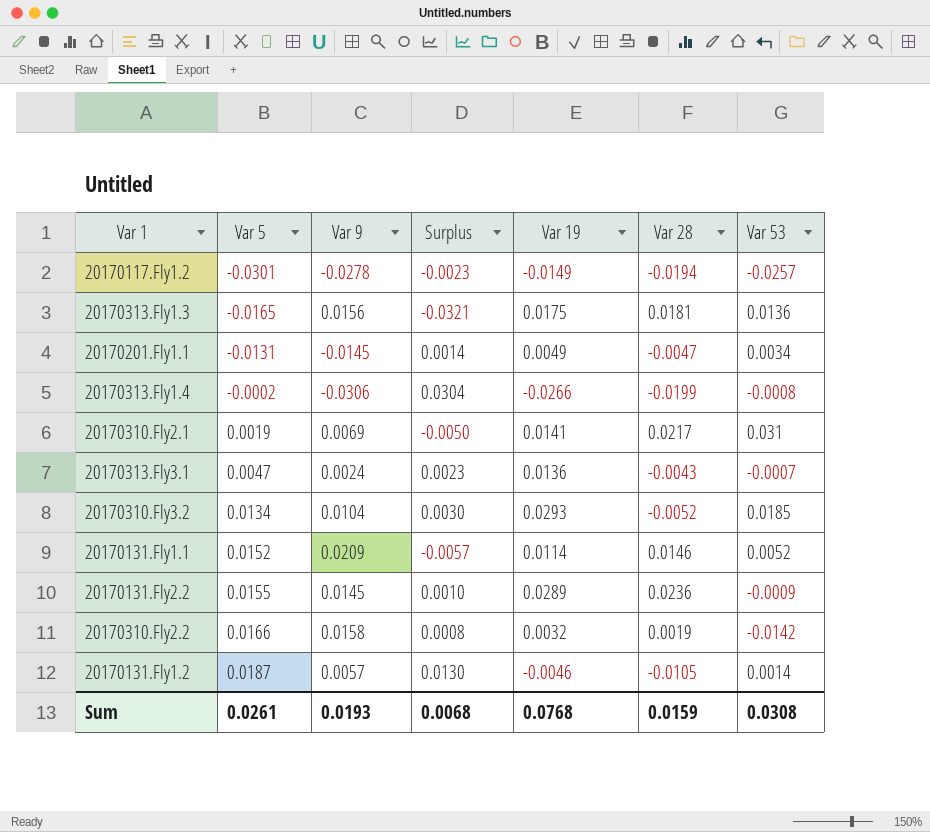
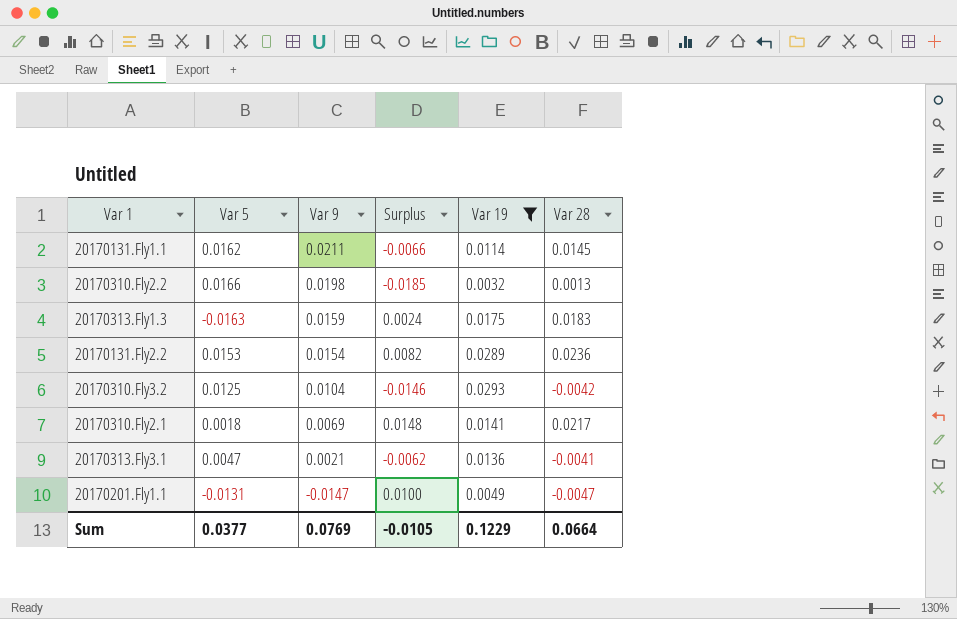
filter: none -> Var 19 >= 0.0032
row order: Var 5 ascending -> Var 9 descending
column Var 53 | position: 7 -> none
column Surplus | formula: [Var 5] - [Var 9] -> [Var 28] - [Var 9]
20170131.Fly1.1 | Var 5: 0.0152 -> 0.0162
20170131.Fly1.1 | Var 9: 0.0209 -> 0.0211
20170131.Fly1.1 | Var 28: 0.0146 -> 0.0145
20170310.Fly2.2 | Var 9: 0.0158 -> 0.0198
20170310.Fly2.2 | Var 28: 0.0019 -> 0.0013
20170313.Fly1.3 | Var 5: -0.0165 -> -0.0163
20170313.Fly1.3 | Var 9: 0.0156 -> 0.0159
20170313.Fly1.3 | Var 28: 0.0181 -> 0.0183
20170131.Fly2.2 | Var 5: 0.0155 -> 0.0153
20170131.Fly2.2 | Var 9: 0.0145 -> 0.0154
20170310.Fly3.2 | Var 5: 0.0134 -> 0.0125
20170310.Fly3.2 | Var 28: -0.0052 -> -0.0042
20170310.Fly2.1 | Var 5: 0.0019 -> 0.0018
20170313.Fly3.1 | Var 9: 0.0024 -> 0.0021
20170313.Fly3.1 | Var 28: -0.0043 -> -0.0041
20170201.Fly1.1 | Var 9: -0.0145 -> -0.0147
Sum | Var 5: 0.0261 -> 0.0377
Sum | Var 9: 0.0193 -> 0.0769
Sum | Surplus: 0.0068 -> -0.0105
Sum | Var 19: 0.0768 -> 0.1229
Sum | Var 28: 0.0159 -> 0.0664

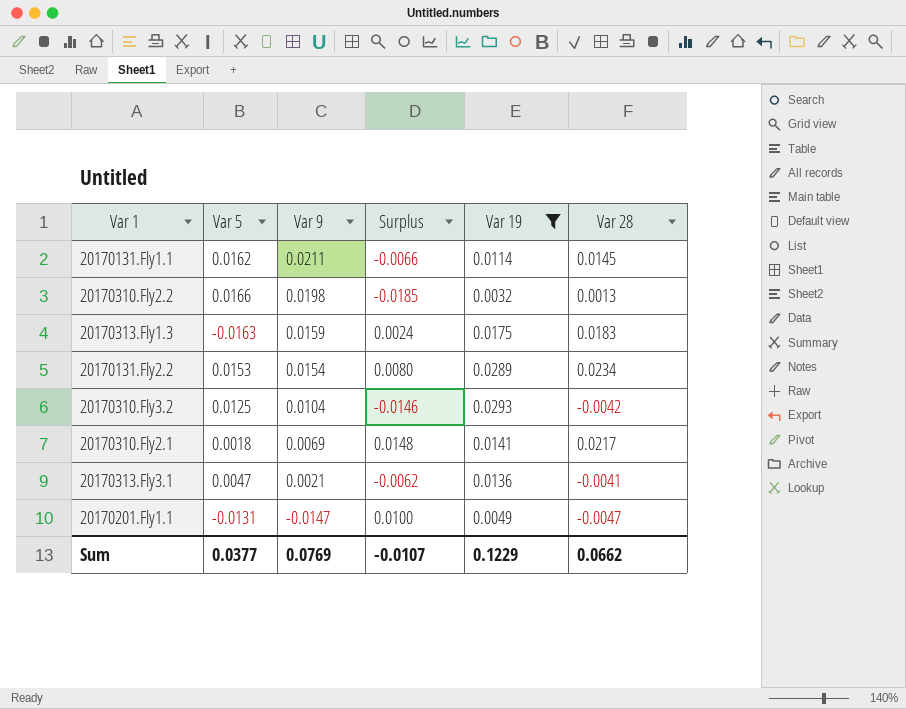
20170131.Fly2.2 | Surplus: 0.0082 -> 0.0080
20170131.Fly2.2 | Var 28: 0.0236 -> 0.0234
Sum | Surplus: -0.0105 -> -0.0107
Sum | Var 28: 0.0664 -> 0.0662

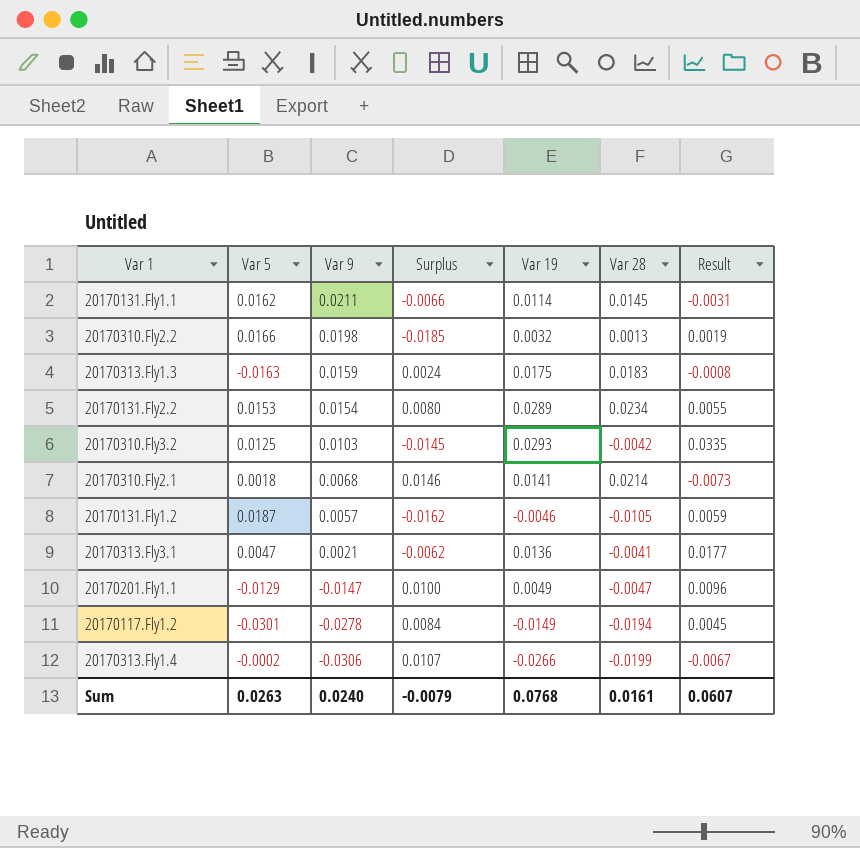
filter: Var 19 >= 0.0032 -> none
column Result | formula: none -> [Var 19] - [Var 28]
20170310.Fly3.2 | Var 9: 0.0104 -> 0.0103
20170310.Fly3.2 | Surplus: -0.0146 -> -0.0145
20170310.Fly2.1 | Var 9: 0.0069 -> 0.0068
20170310.Fly2.1 | Surplus: 0.0148 -> 0.0146
20170310.Fly2.1 | Var 28: 0.0217 -> 0.0214
20170201.Fly1.1 | Var 5: -0.0131 -> -0.0129
Sum | Var 5: 0.0377 -> 0.0263
Sum | Var 9: 0.0769 -> 0.0240
Sum | Surplus: -0.0107 -> -0.0079
Sum | Var 19: 0.1229 -> 0.0768
Sum | Var 28: 0.0662 -> 0.0161

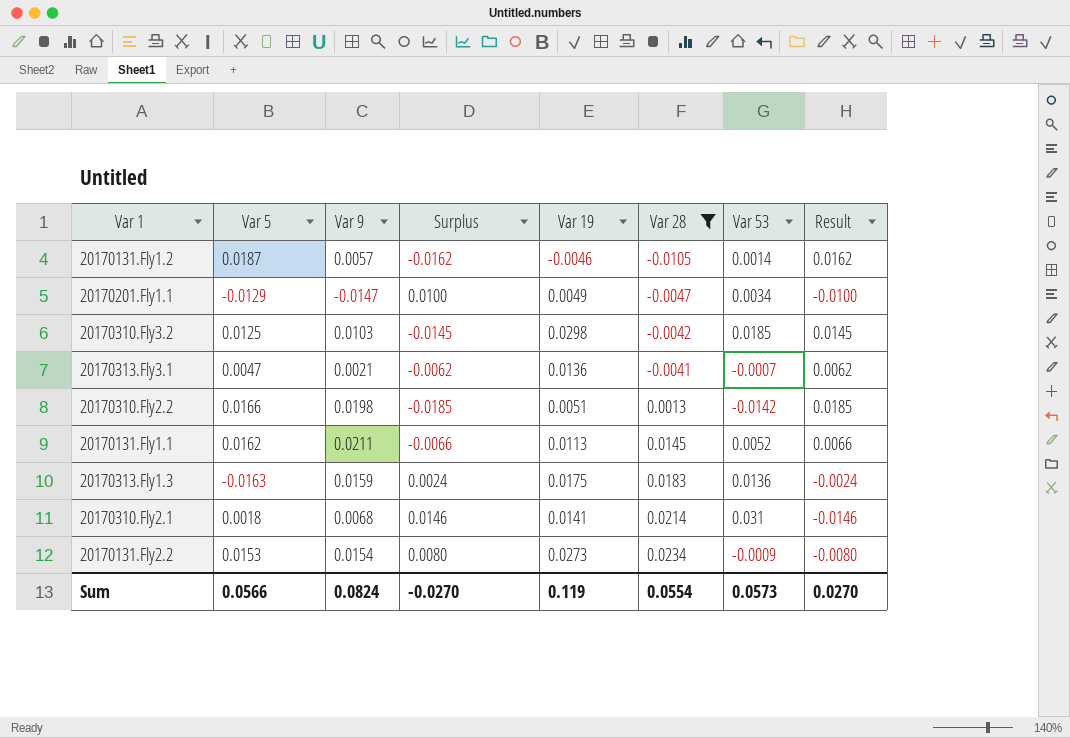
filter: none -> Var 28 >= -0.0105
row order: Var 9 descending -> Var 28 ascending
column Var 53 | position: none -> 7
column Result | formula: [Var 19] - [Var 28] -> [Var 9] - [Var 28]
20170310.Fly3.2 | Var 19: 0.0293 -> 0.0298
20170310.Fly2.2 | Var 19: 0.0032 -> 0.0051
20170131.Fly1.1 | Var 19: 0.0114 -> 0.0113
20170131.Fly2.2 | Var 19: 0.0289 -> 0.0273
Sum | Var 5: 0.0263 -> 0.0566
Sum | Var 9: 0.0240 -> 0.0824
Sum | Surplus: -0.0079 -> -0.0270
Sum | Var 19: 0.0768 -> 0.119
Sum | Var 28: 0.0161 -> 0.0554
Sum | Result: 0.0607 -> 0.0270

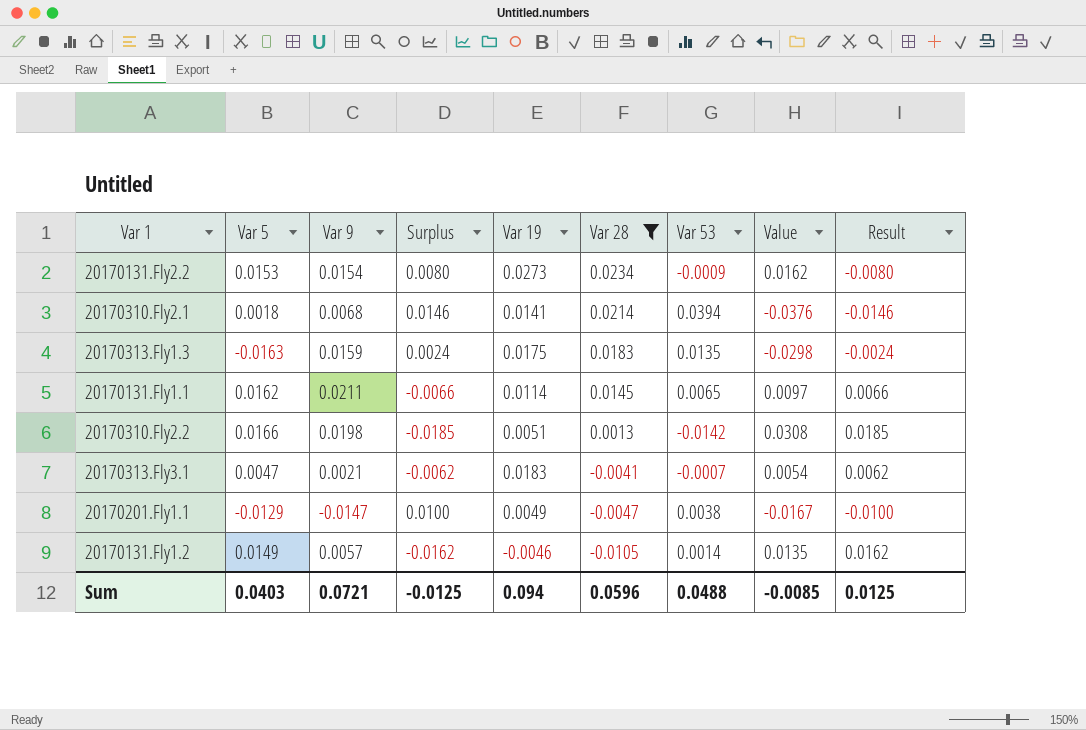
row order: Var 28 ascending -> Var 28 descending
column Value | formula: none -> [Var 5] - [Var 53]
row 20170310.Fly3.2: 0.0125 | 0.0103 | -0.0145 | 0.0298 | -0.0042 | 0.0185 | 0.0145 -> none
20170310.Fly2.1 | Var 53: 0.031 -> 0.0394
20170313.Fly1.3 | Var 53: 0.0136 -> 0.0135
20170131.Fly1.1 | Var 19: 0.0113 -> 0.0114
20170131.Fly1.1 | Var 53: 0.0052 -> 0.0065
20170313.Fly3.1 | Var 19: 0.0136 -> 0.0183
20170201.Fly1.1 | Var 53: 0.0034 -> 0.0038
20170131.Fly1.2 | Var 5: 0.0187 -> 0.0149
Sum | Var 5: 0.0566 -> 0.0403
Sum | Var 9: 0.0824 -> 0.0721
Sum | Surplus: -0.0270 -> -0.0125
Sum | Var 19: 0.119 -> 0.094
Sum | Var 28: 0.0554 -> 0.0596
Sum | Var 53: 0.0573 -> 0.0488
Sum | Result: 0.0270 -> 0.0125

